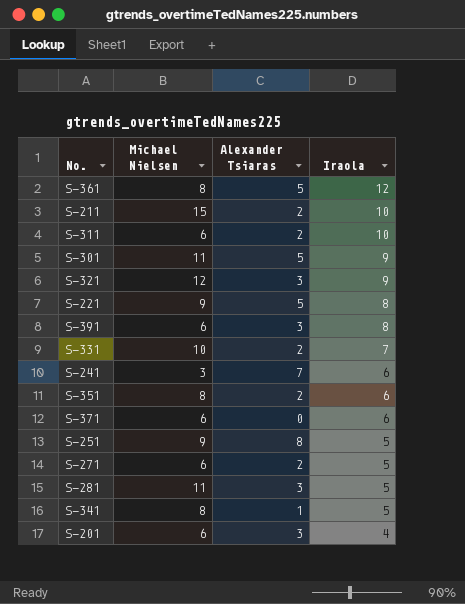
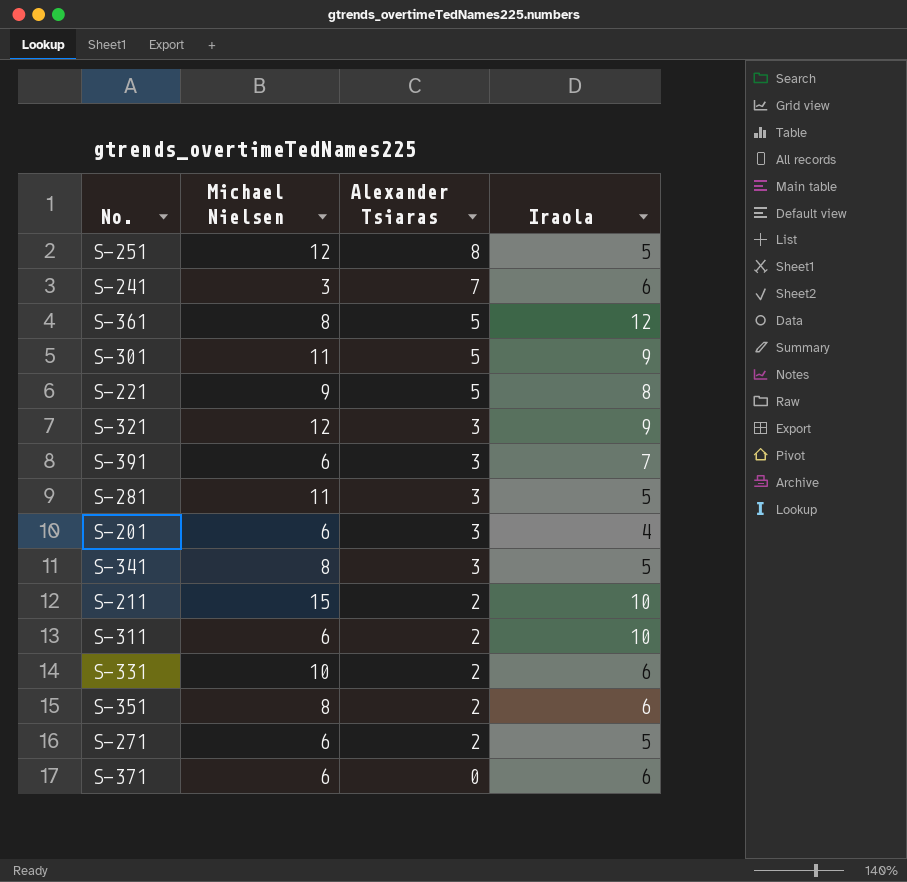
row order: Iraola descending -> Alexander Tsiaras descending
S-251 | Michael Nielsen: 9 -> 12
S-391 | Iraola: 8 -> 7
S-341 | Alexander Tsiaras: 1 -> 3
S-331 | Iraola: 7 -> 6

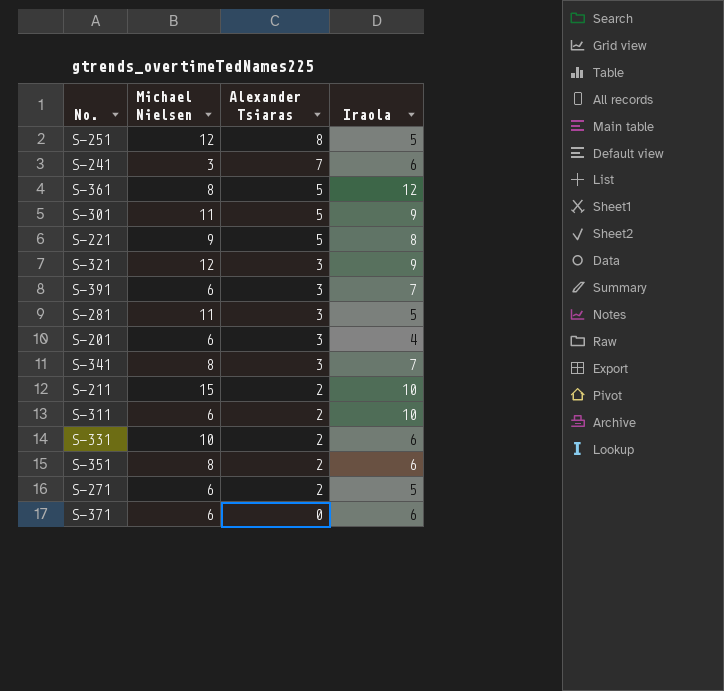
S-341 | Iraola: 5 -> 7

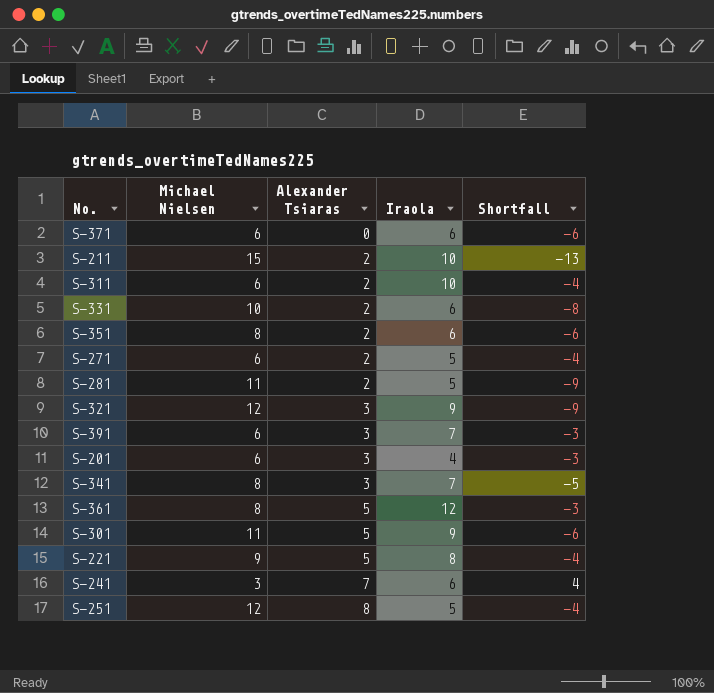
row order: Alexander Tsiaras descending -> Alexander Tsiaras ascending
column Shortfall | formula: none -> [Alexander Tsiaras] - [Michael Nielsen]
S-281 | Alexander Tsiaras: 3 -> 2

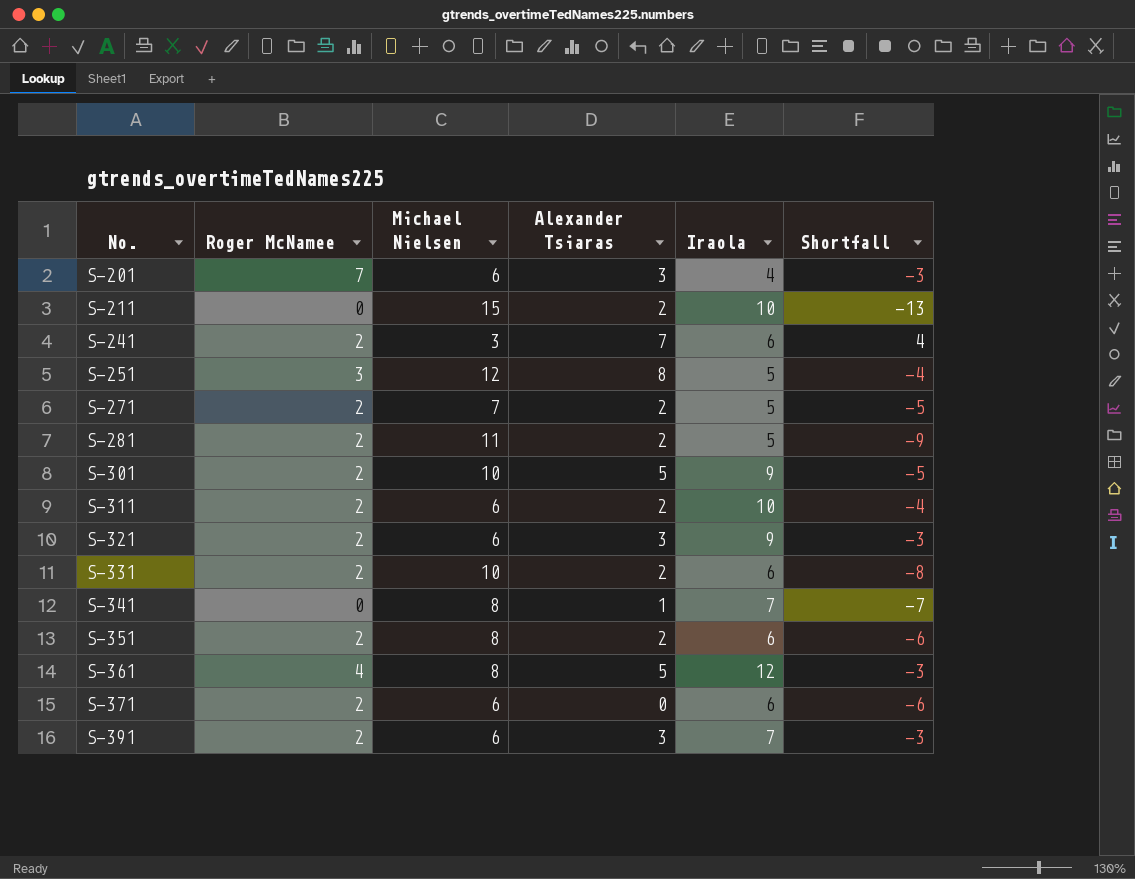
row order: Alexander Tsiaras ascending -> No. ascending
column Roger McNamee | position: none -> 2
row S-221: 9 | 5 | 8 | -4 -> none
S-271 | Michael Nielsen: 6 -> 7
S-271 | Shortfall: -4 -> -5
S-301 | Michael Nielsen: 11 -> 10
S-301 | Shortfall: -6 -> -5
S-321 | Michael Nielsen: 12 -> 6
S-321 | Shortfall: -9 -> -3
S-341 | Alexander Tsiaras: 3 -> 1
S-341 | Shortfall: -5 -> -7

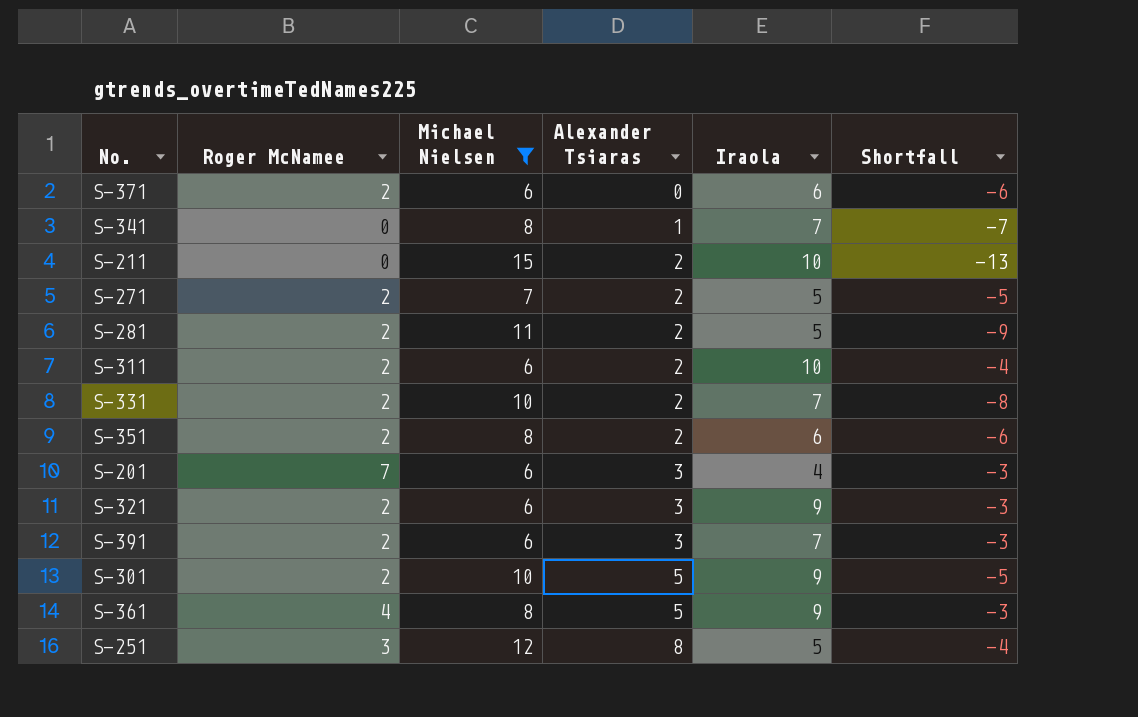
filter: none -> Michael Nielsen != 3
row order: No. ascending -> Alexander Tsiaras ascending
S-331 | Iraola: 6 -> 7
S-361 | Iraola: 12 -> 9

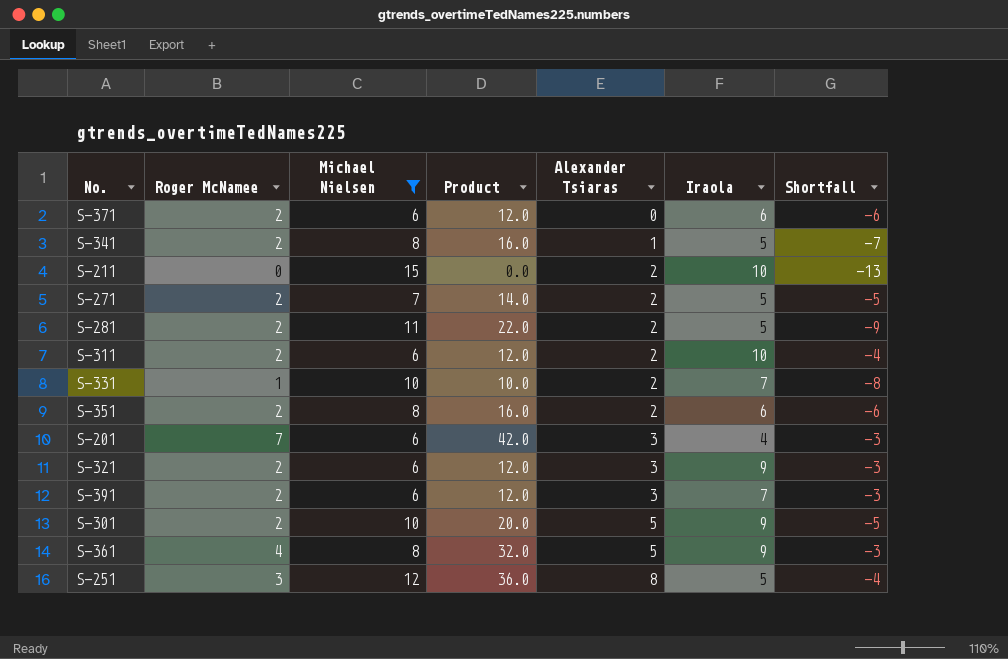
column Product | formula: none -> [Roger McNamee] * [Michael Nielsen]
S-341 | Roger McNamee: 0 -> 2
S-341 | Iraola: 7 -> 5
S-331 | Roger McNamee: 2 -> 1

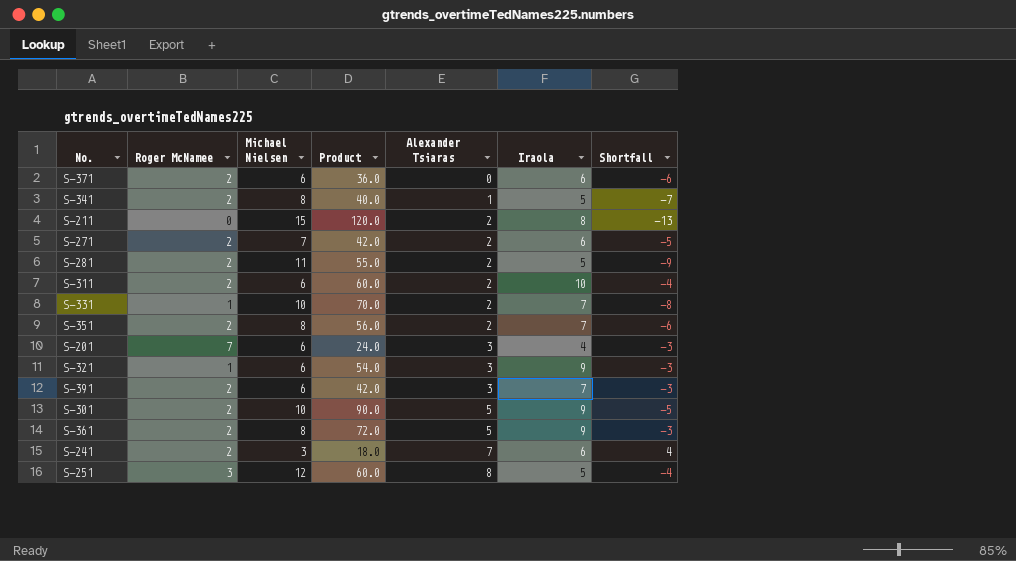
filter: Michael Nielsen != 3 -> none
column Product | formula: [Roger McNamee] * [Michael Nielsen] -> [Michael Nielsen] * [Iraola]
S-211 | Iraola: 10 -> 8
S-271 | Iraola: 5 -> 6
S-351 | Iraola: 6 -> 7
S-321 | Roger McNamee: 2 -> 1
S-361 | Roger McNamee: 4 -> 2

